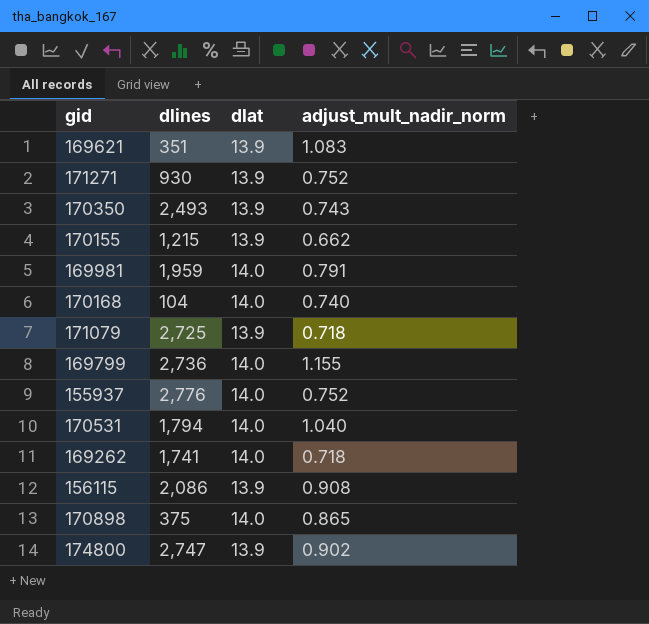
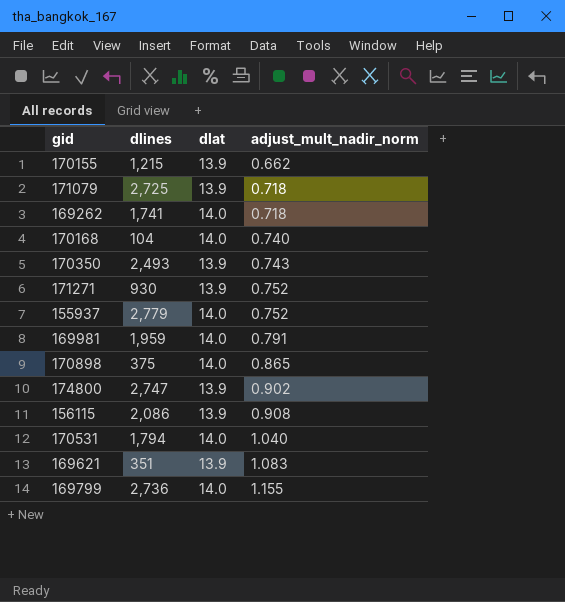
row order: none -> adjust_mult_nadir_norm ascending
155937 | dlines: 2,776 -> 2,779

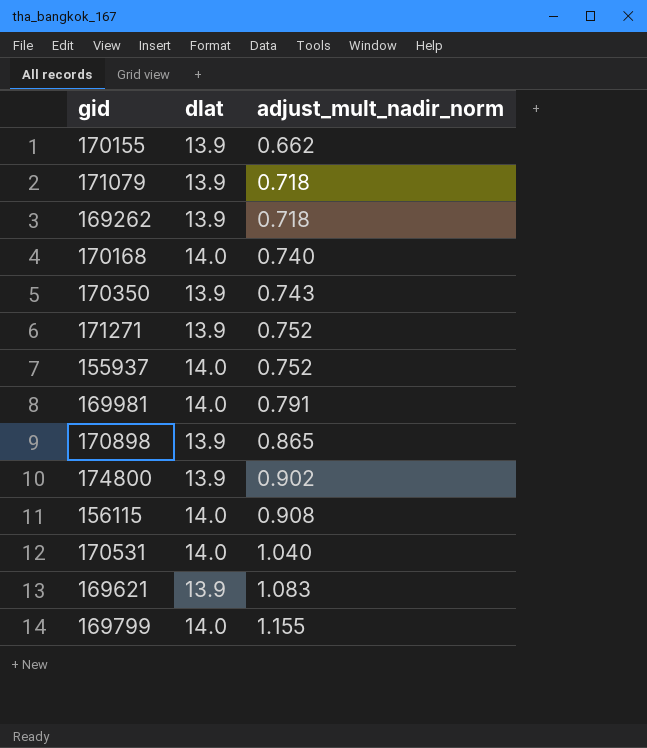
column dlines | position: 2 -> none
169262 | dlat: 14.0 -> 13.9
170898 | dlat: 14.0 -> 13.9
156115 | dlat: 13.9 -> 14.0

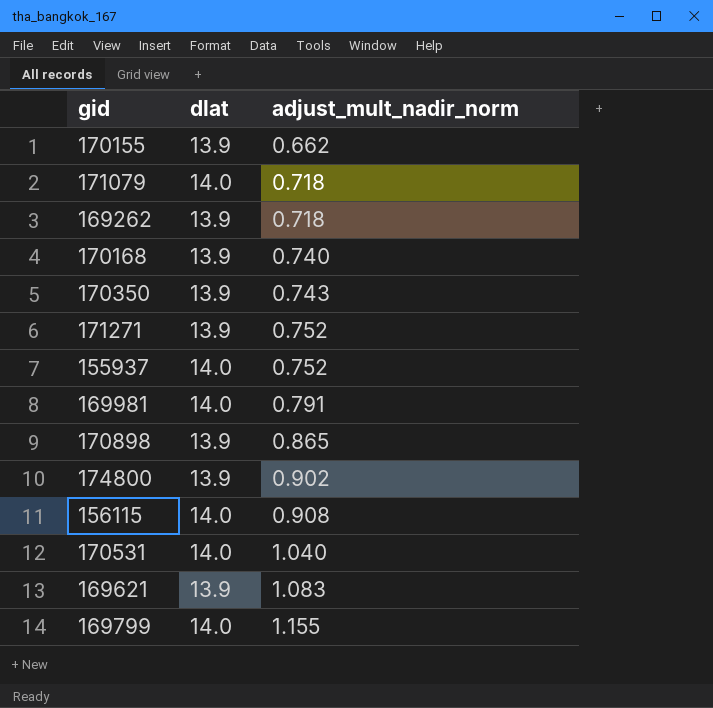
171079 | dlat: 13.9 -> 14.0
170168 | dlat: 14.0 -> 13.9

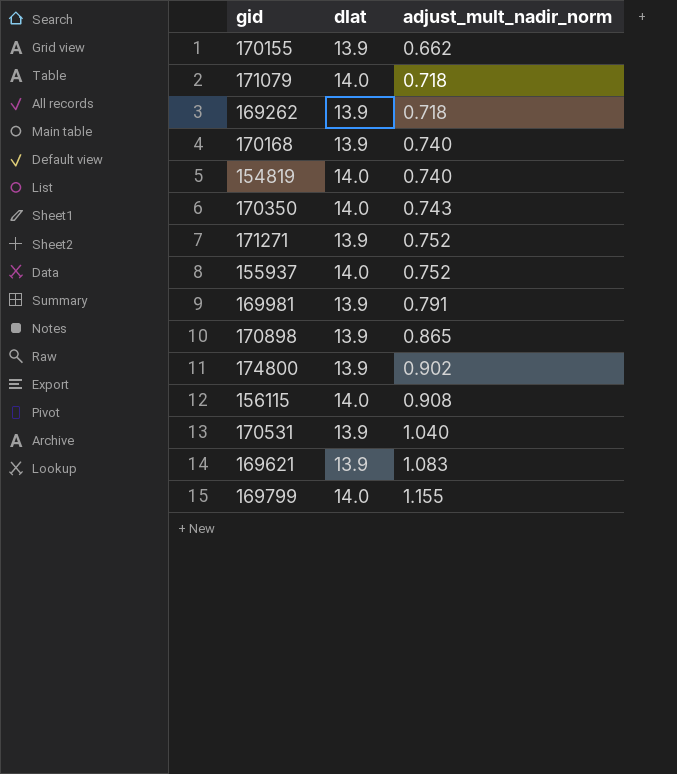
row 154819: none -> 14.0 | 0.740
170350 | dlat: 13.9 -> 14.0
169981 | dlat: 14.0 -> 13.9
170531 | dlat: 14.0 -> 13.9

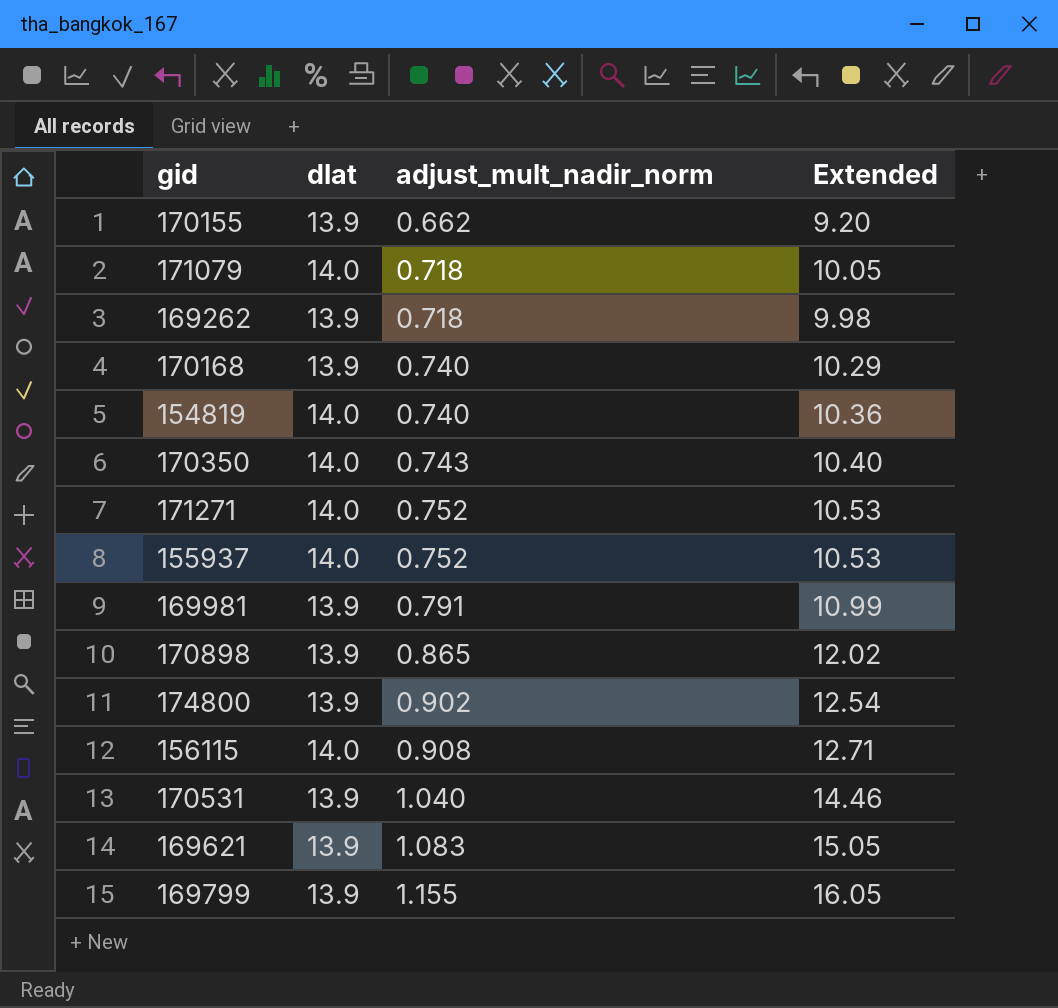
column Extended | formula: none -> [dlat] * [adjust_mult_nadir_norm]
171271 | dlat: 13.9 -> 14.0
169799 | dlat: 14.0 -> 13.9

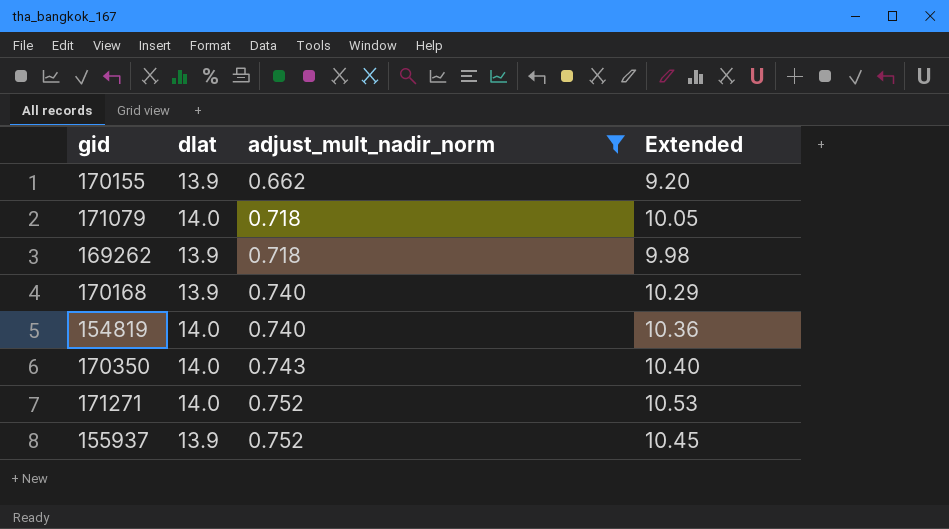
filter: none -> adjust_mult_nadir_norm <= 0.752
155937 | dlat: 14.0 -> 13.9
155937 | Extended: 10.53 -> 10.45

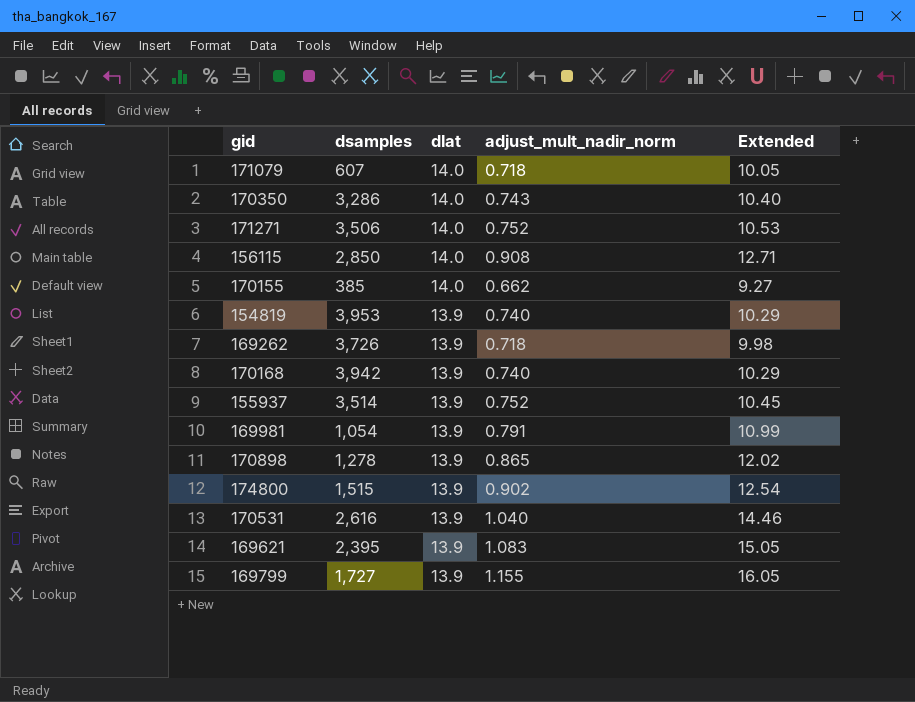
filter: adjust_mult_nadir_norm <= 0.752 -> none
row order: adjust_mult_nadir_norm ascending -> dlat descending
column dsamples | position: none -> 2
170155 | dlat: 13.9 -> 14.0
170155 | Extended: 9.20 -> 9.27
154819 | dlat: 14.0 -> 13.9
154819 | Extended: 10.36 -> 10.29

